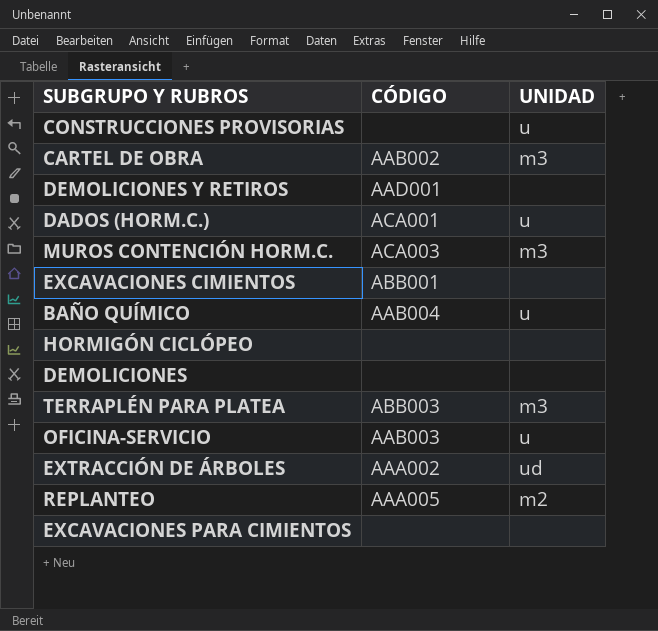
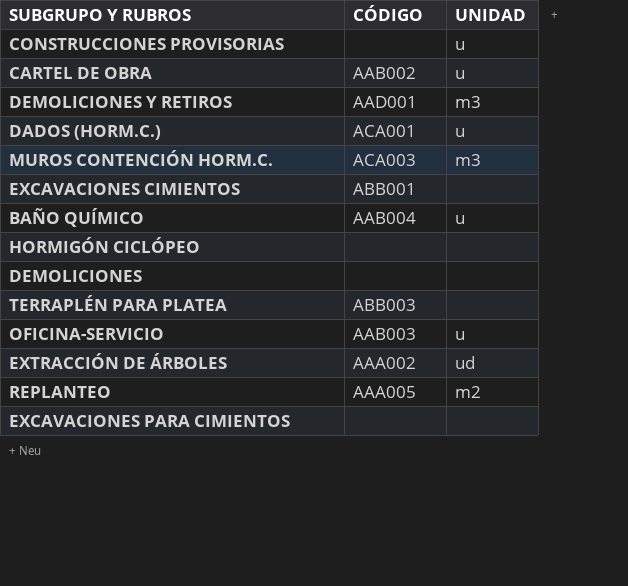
CARTEL DE OBRA | UNIDAD: m3 -> u
DEMOLICIONES Y RETIROS | UNIDAD: none -> m3
TERRAPLÉN PARA PLATEA | UNIDAD: m3 -> none

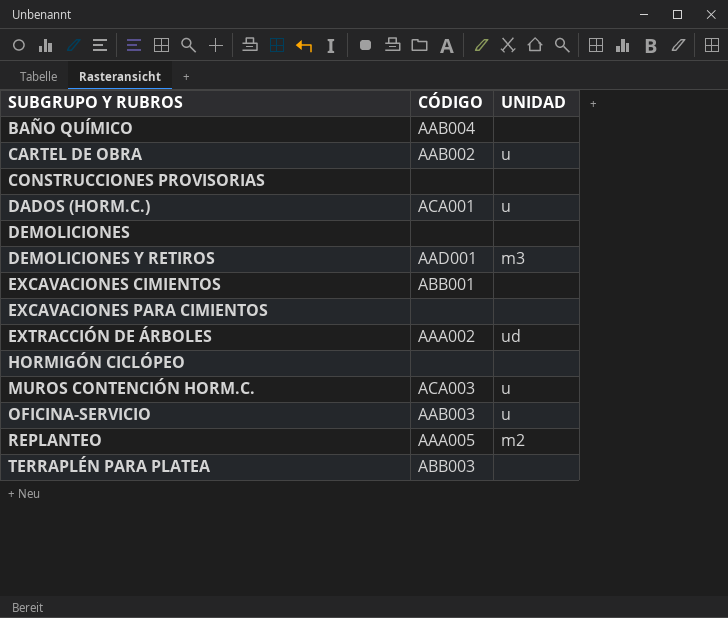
row order: none -> SUBGRUPO Y RUBROS ascending
BAÑO QUÍMICO | UNIDAD: u -> none
CONSTRUCCIONES PROVISORIAS | UNIDAD: u -> none
MUROS CONTENCIÓN HORM.C. | UNIDAD: m3 -> u

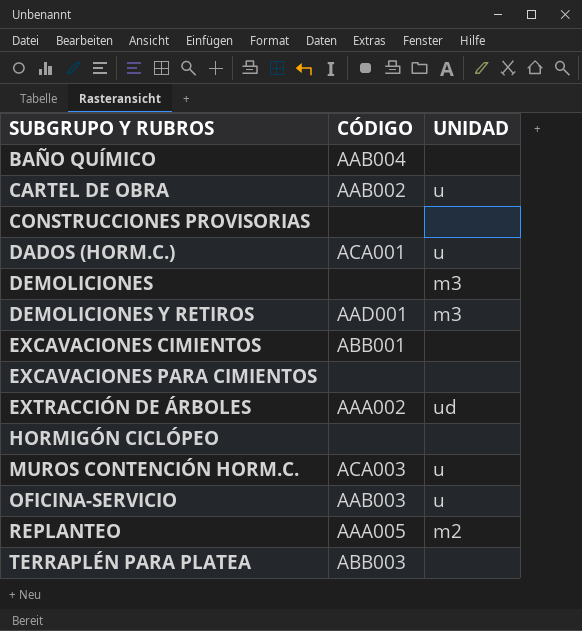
DEMOLICIONES | UNIDAD: none -> m3

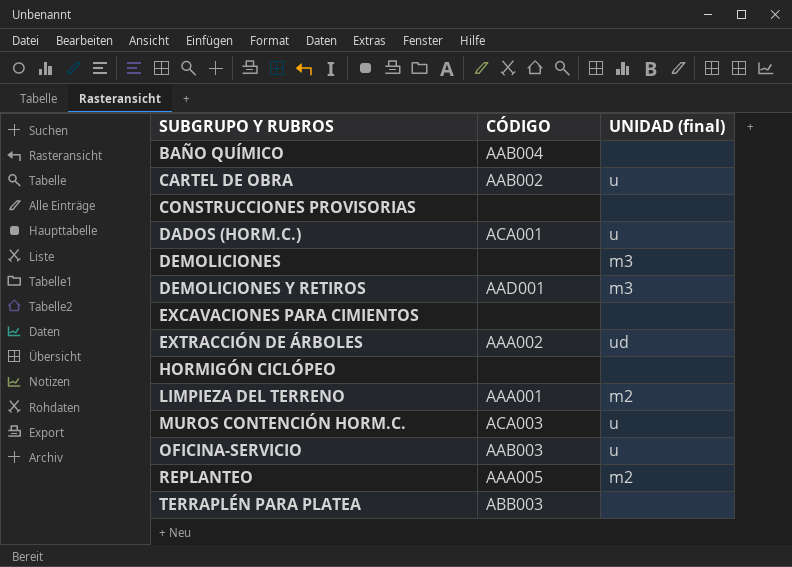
column name: UNIDAD -> UNIDAD (final)
row EXCAVACIONES CIMIENTOS: ABB001 | none -> none
row LIMPIEZA DEL TERRENO: none -> AAA001 | m2

